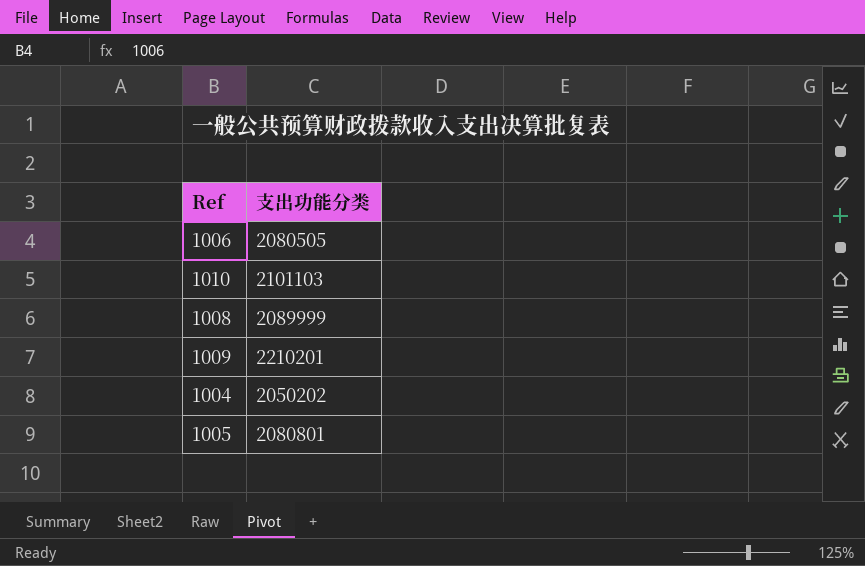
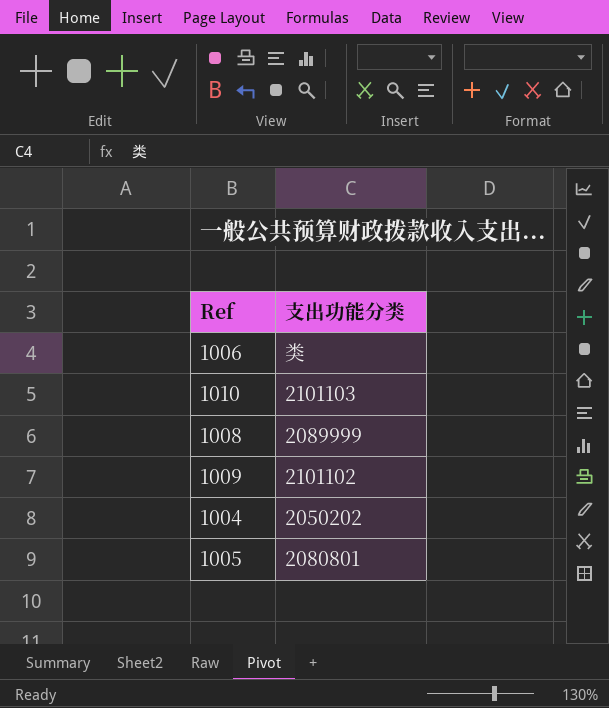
1006 | 支出功能分类: 2080505 -> 类
1009 | 支出功能分类: 2210201 -> 2101102

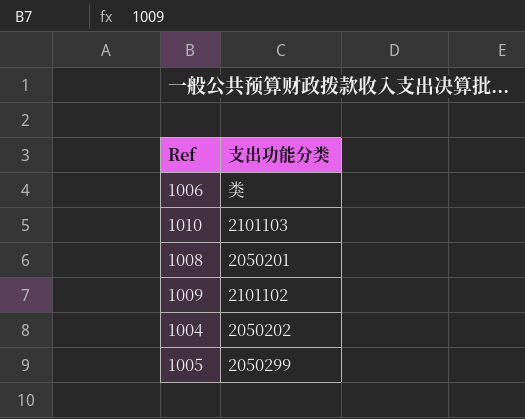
1008 | 支出功能分类: 2089999 -> 2050201
1005 | 支出功能分类: 2080801 -> 2050299

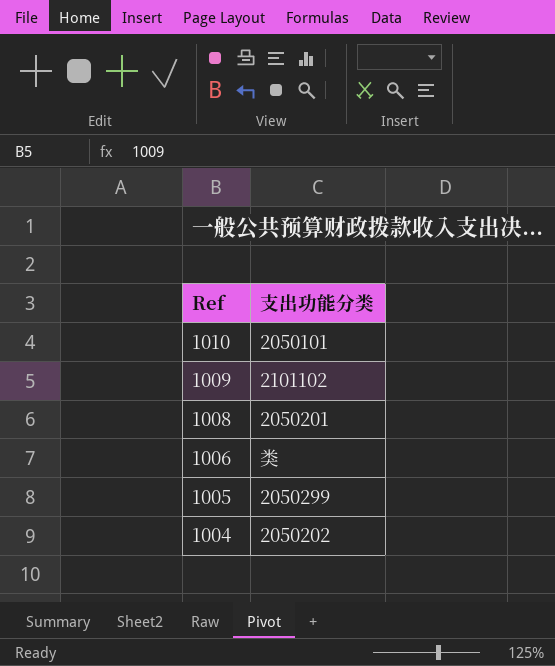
row order: none -> Ref descending
1010 | 支出功能分类: 2101103 -> 2050101

